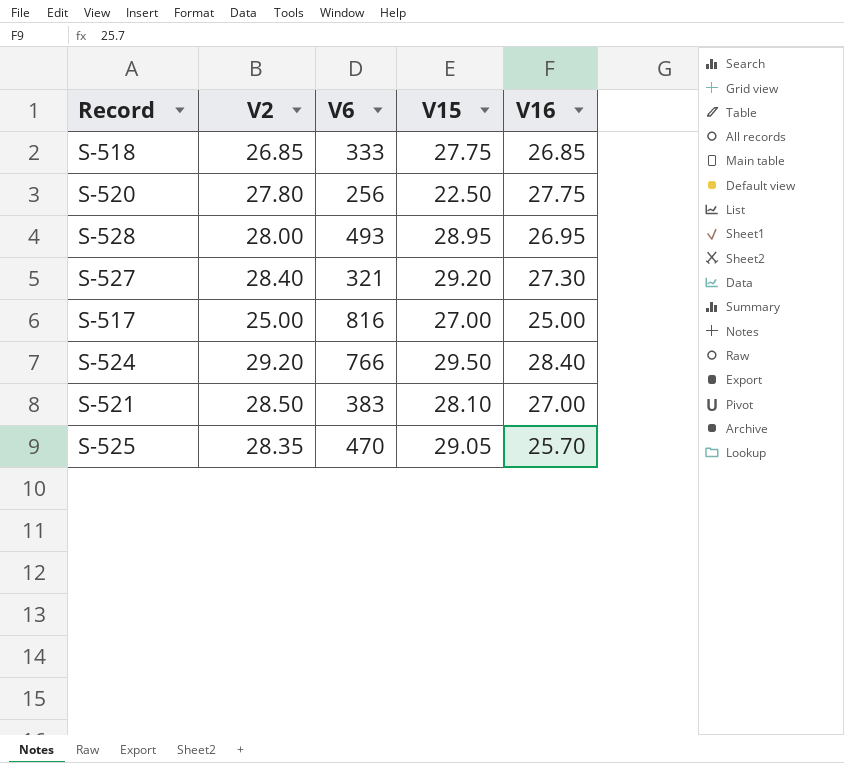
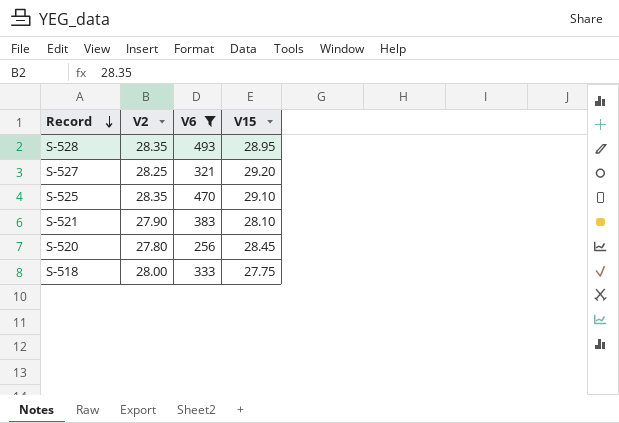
filter: none -> V6 <= 493
row order: none -> Record descending
column V16 | position: 5 -> none
S-528 | V2: 28.00 -> 28.35
S-527 | V2: 28.40 -> 28.25
S-525 | V15: 29.05 -> 29.10
S-521 | V2: 28.50 -> 27.90
S-520 | V15: 22.50 -> 28.45
S-518 | V2: 26.85 -> 28.00

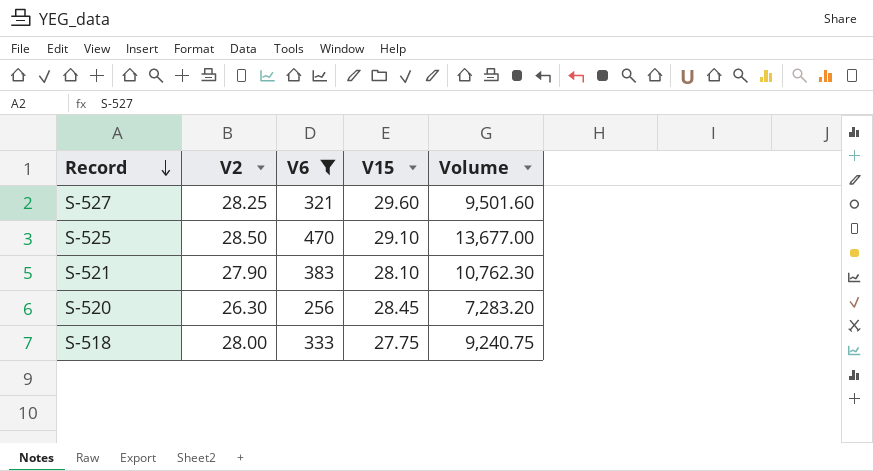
column Volume | formula: none -> [V6] * [V15]
row S-528: 28.35 | 493 | 28.95 -> none
S-527 | V15: 29.20 -> 29.60
S-525 | V2: 28.35 -> 28.50
S-520 | V2: 27.80 -> 26.30

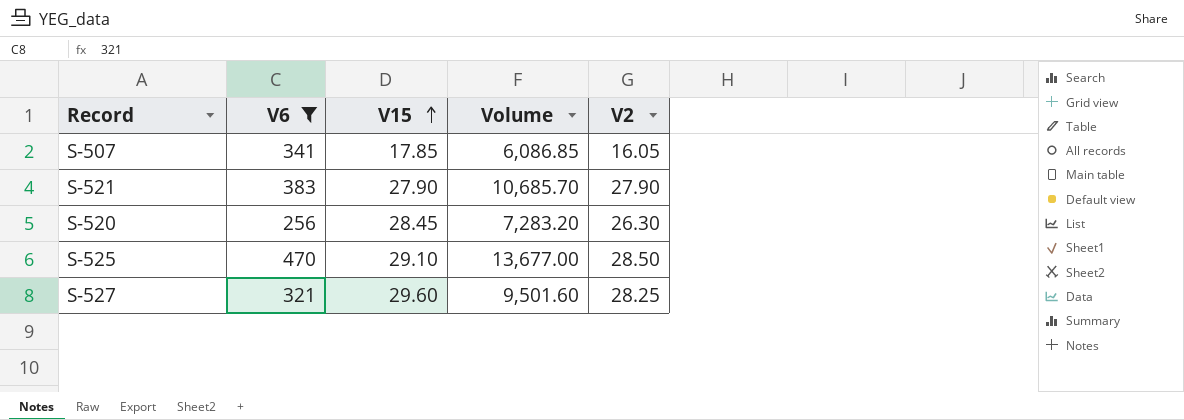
row order: Record descending -> V15 ascending
column V2 | position: 2 -> 5
row S-518: 28.00 | 333 | 27.75 | 9,240.75 -> none
row S-507: none -> 341 | 17.85 | 6,086.85 | 16.05
S-521 | V15: 28.10 -> 27.90
S-521 | Volume: 10,762.30 -> 10,685.70

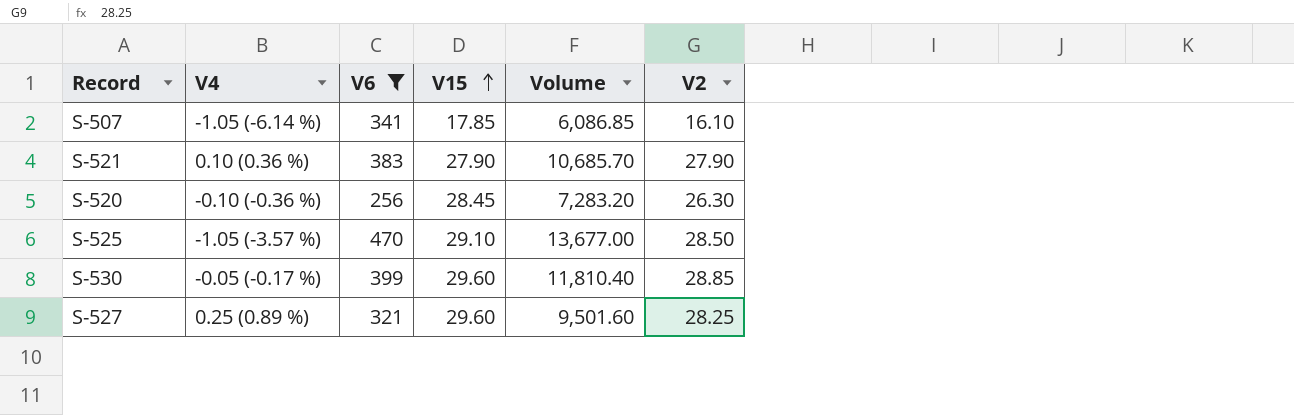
column V4 | position: none -> 2
S-507 | V2: 16.05 -> 16.10
row S-530: none -> -0.05 (-0.17 %) | 399 | 29.60 | 11,810.40 | 28.85

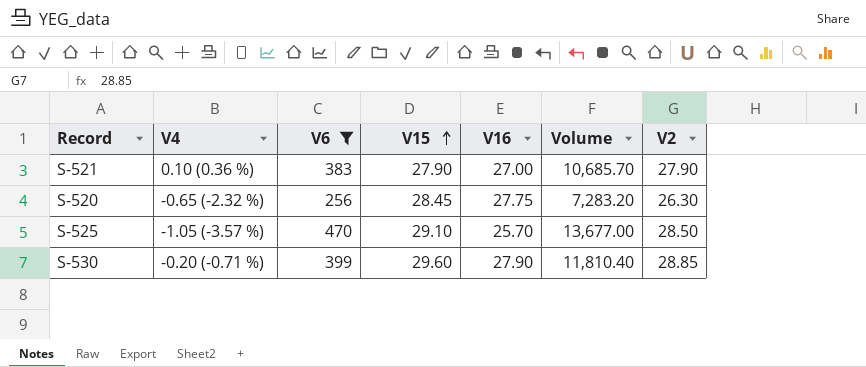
column V16 | position: none -> 5
row S-507: -1.05 (-6.14 %) | 341 | 17.85 | 6,086.85 | 16.10 -> none
row S-527: 0.25 (0.89 %) | 321 | 29.60 | 9,501.60 | 28.25 -> none
S-520 | V4: -0.10 (-0.36 %) -> -0.65 (-2.32 %)
S-530 | V4: -0.05 (-0.17 %) -> -0.20 (-0.71 %)

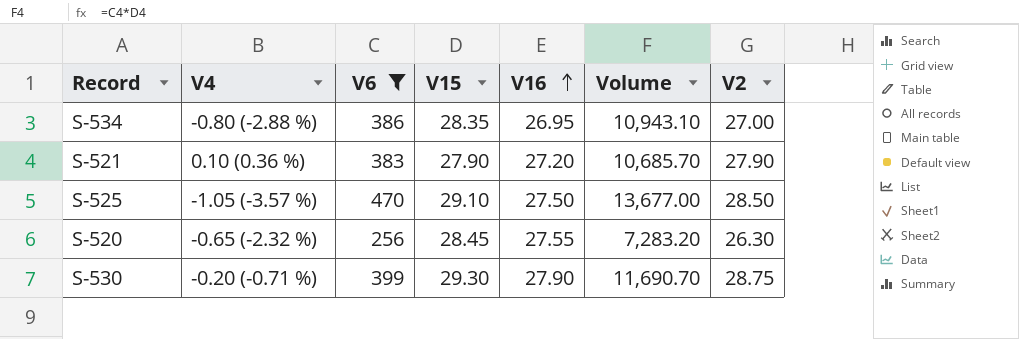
row order: V15 ascending -> V16 ascending
row S-534: none -> -0.80 (-2.88 %) | 386 | 28.35 | 26.95 | 10,943.10 | 27.00
S-521 | V16: 27.00 -> 27.20
S-525 | V16: 25.70 -> 27.50
S-520 | V16: 27.75 -> 27.55
S-530 | V15: 29.60 -> 29.30
S-530 | Volume: 11,810.40 -> 11,690.70
S-530 | V2: 28.85 -> 28.75

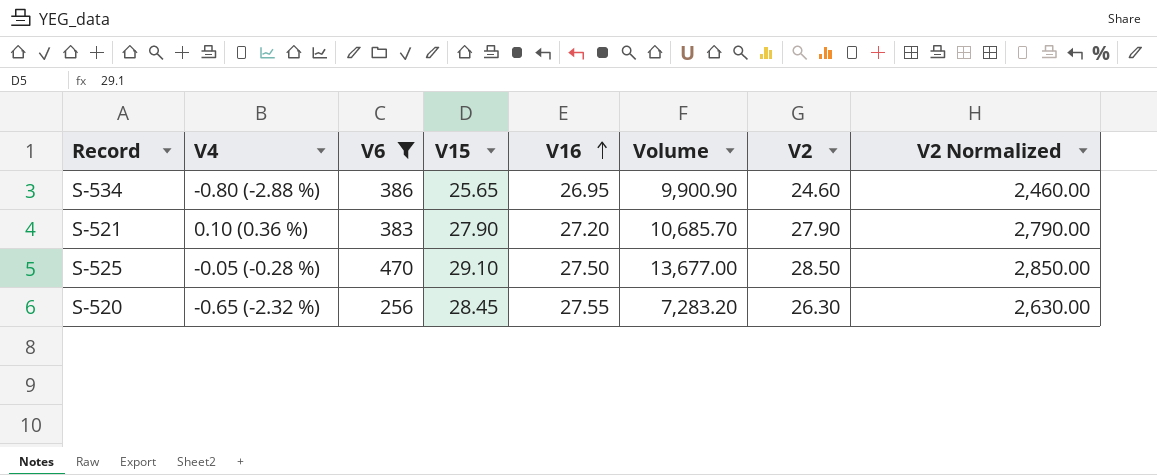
column V2 Normalized | formula: none -> [V2] * 100
row S-530: -0.20 (-0.71 %) | 399 | 29.30 | 27.90 | 11,690.70 | 28.75 -> none
S-534 | V15: 28.35 -> 25.65
S-534 | Volume: 10,943.10 -> 9,900.90
S-534 | V2: 27.00 -> 24.60
S-525 | V4: -1.05 (-3.57 %) -> -0.05 (-0.28 %)

